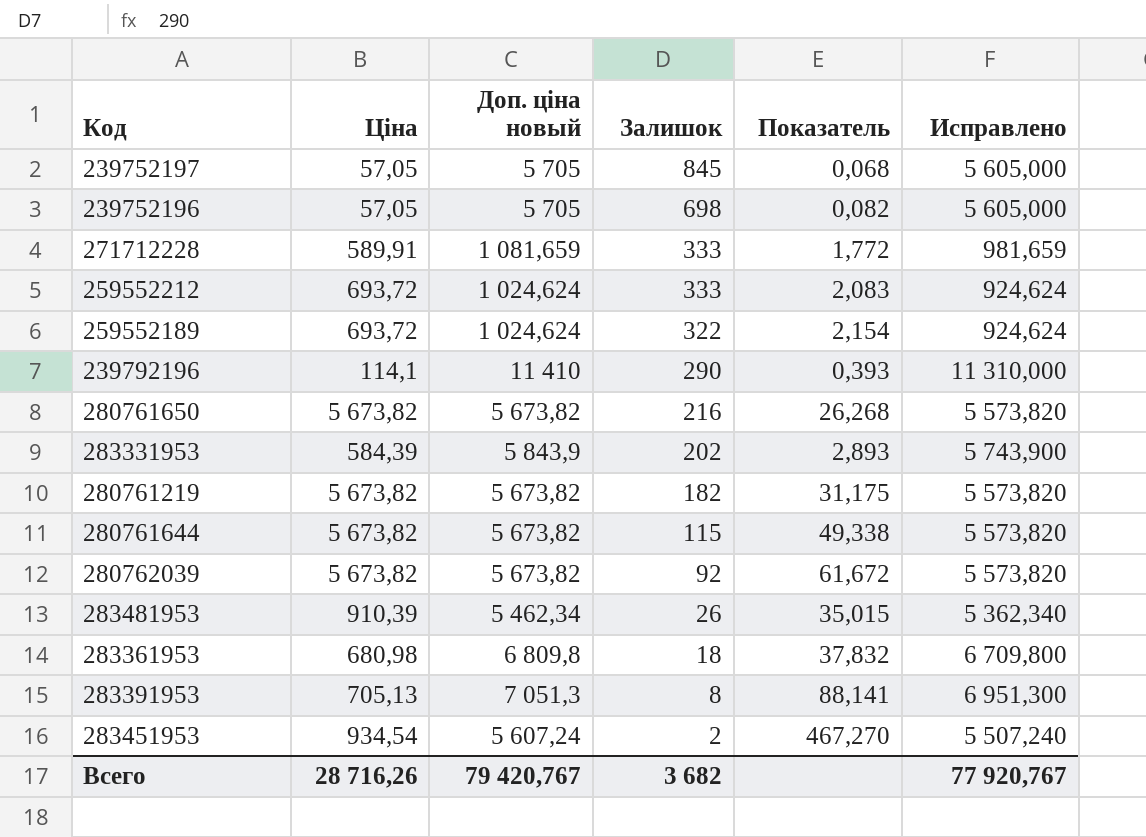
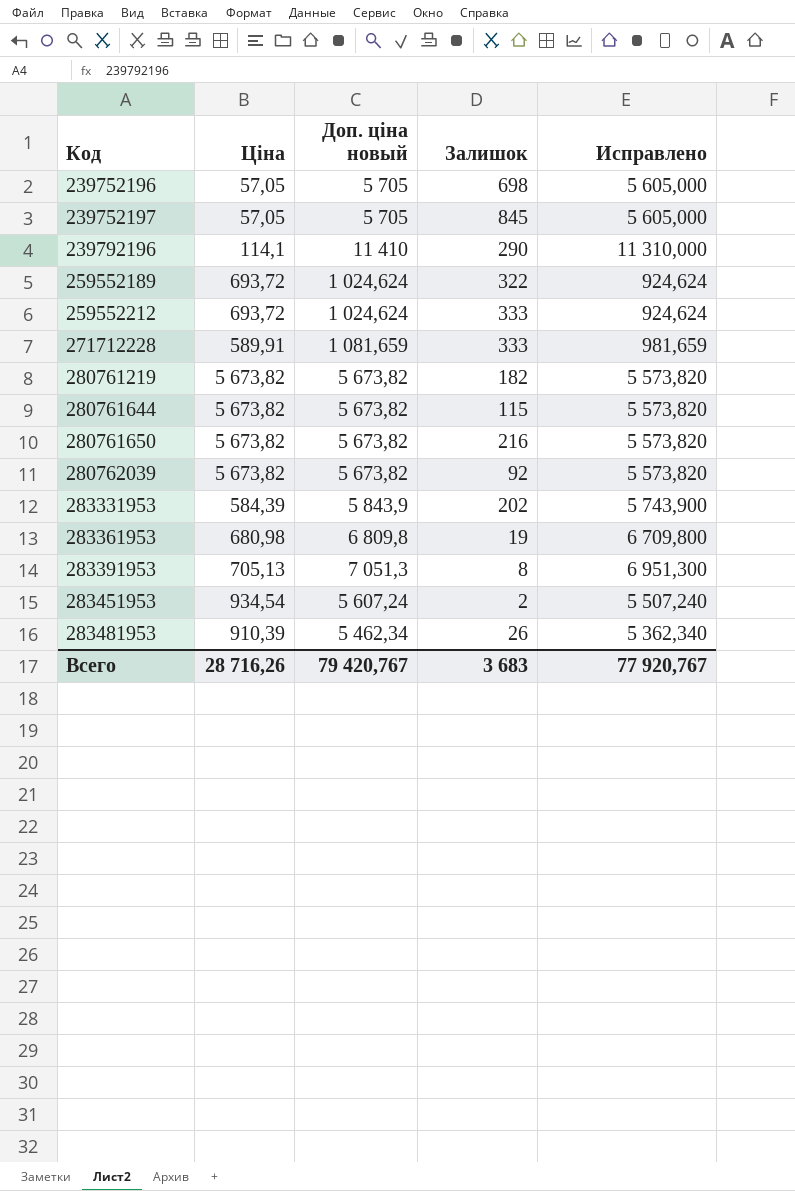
row order: Залишок descending -> Код ascending
column Показатель | formula: [Ціна] / [Залишок] -> none
283361953 | Залишок: 18 -> 19
Всего | Залишок: 3 682 -> 3 683

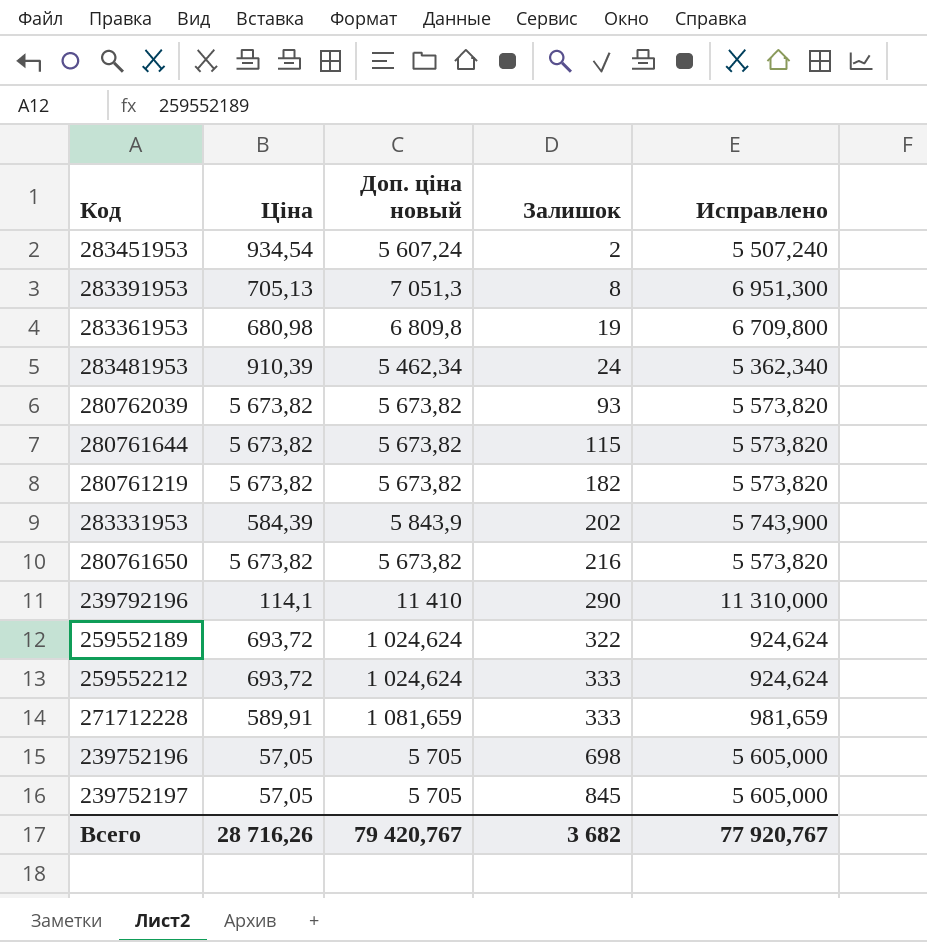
row order: Код ascending -> Залишок ascending
283481953 | Залишок: 26 -> 24
280762039 | Залишок: 92 -> 93
Всего | Залишок: 3 683 -> 3 682

